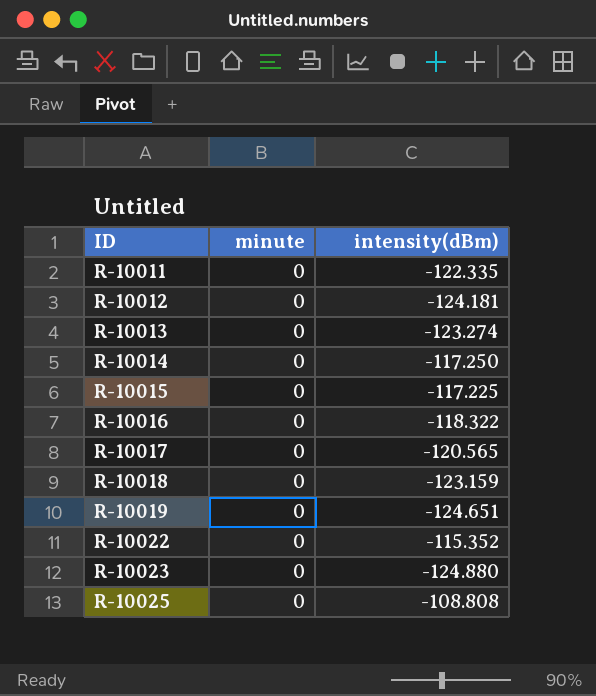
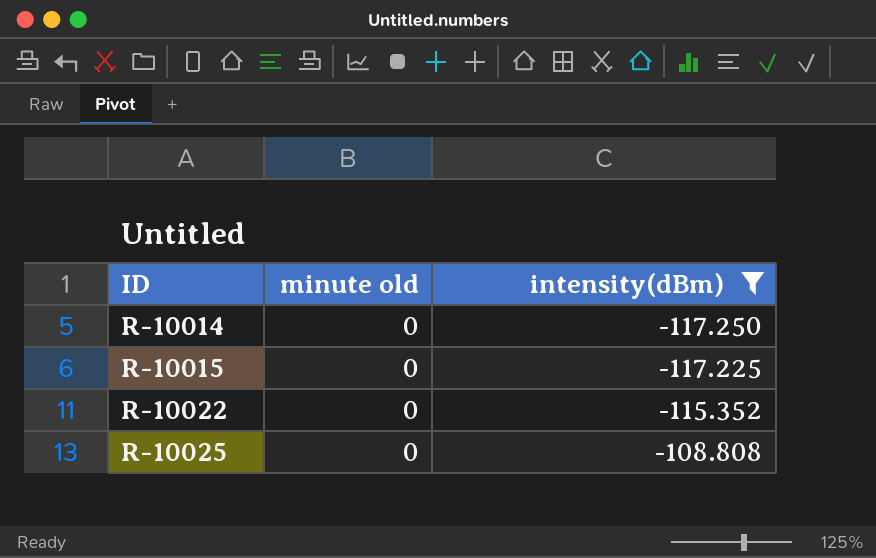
filter: none -> intensity(dBm) >= -117.250
column name: minute -> minute old

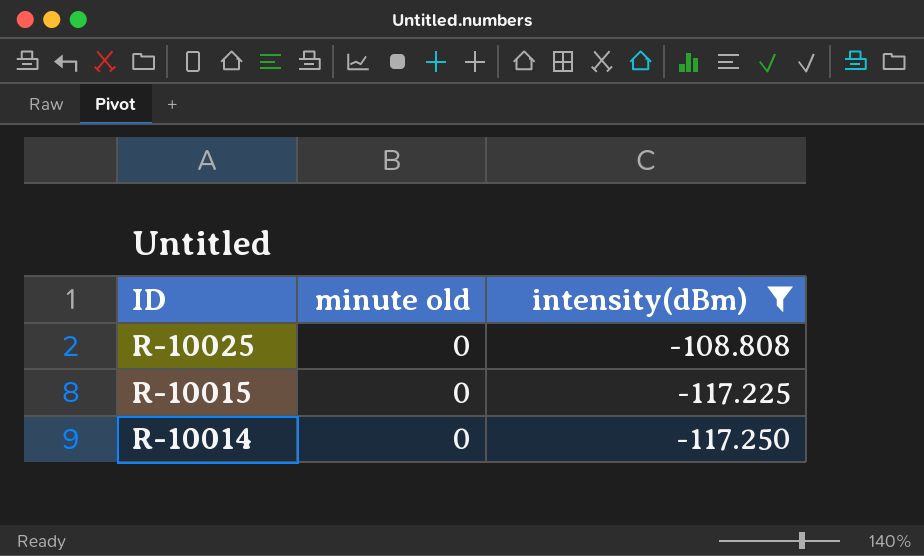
row order: ID ascending -> ID descending
row R-10022: 0 | -115.352 -> none

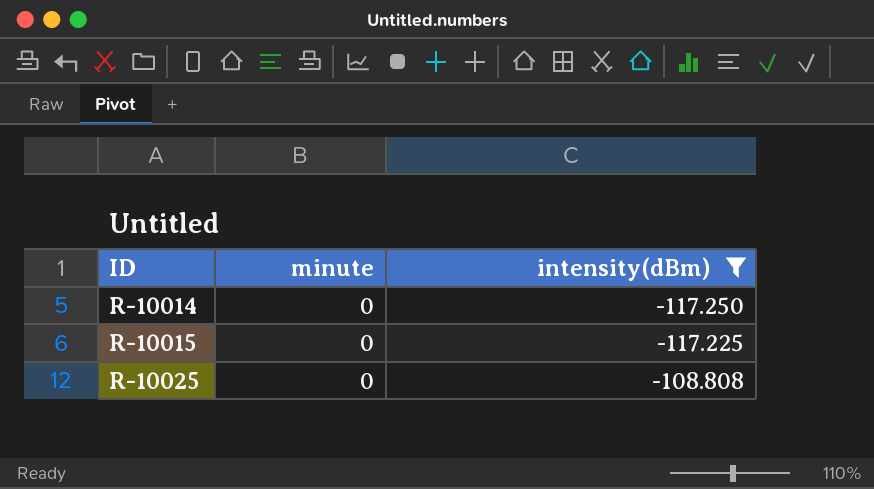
row order: ID descending -> ID ascending
column name: minute old -> minute

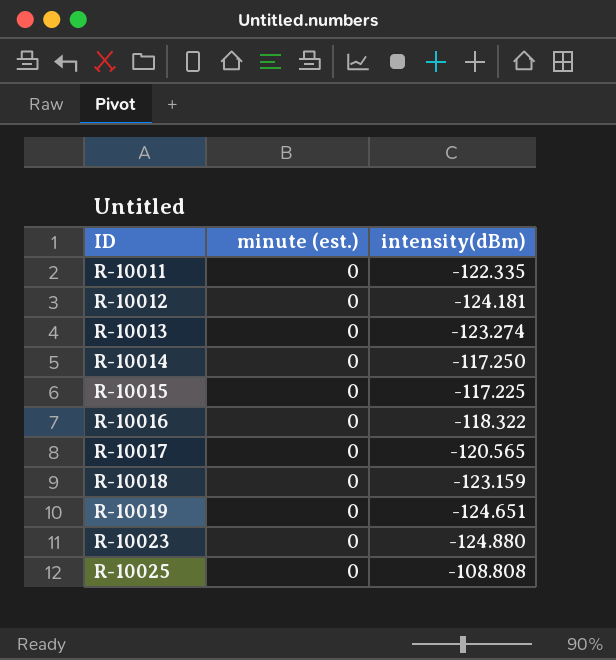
filter: intensity(dBm) >= -117.250 -> none
column name: minute -> minute (est.)

